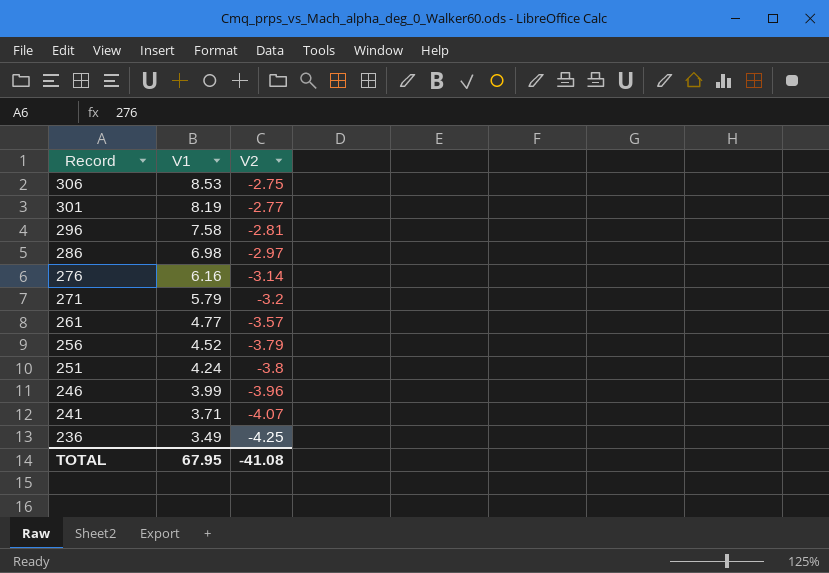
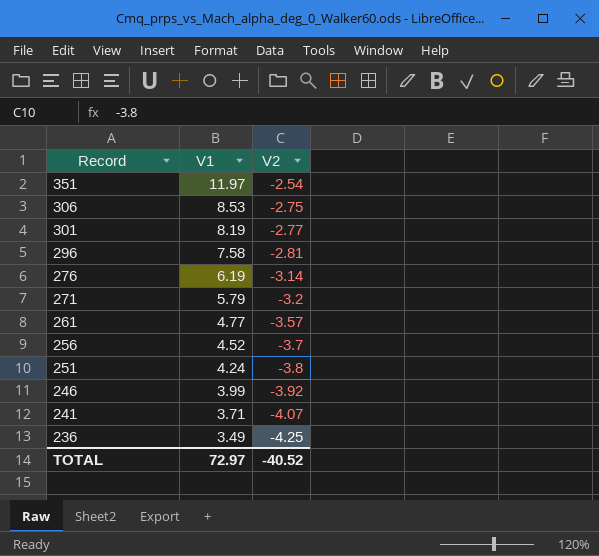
row 286: 6.98 | -2.97 -> none
row 351: none -> 11.97 | -2.54
276 | V1: 6.16 -> 6.19
256 | V2: -3.79 -> -3.7
246 | V2: -3.96 -> -3.92
TOTAL | V1: 67.95 -> 72.97
TOTAL | V2: -41.08 -> -40.52

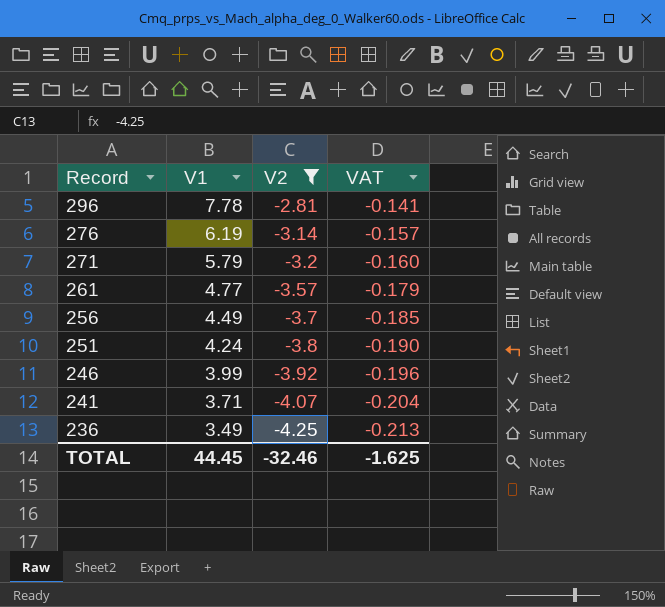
filter: none -> V2 <= -2.81
column VAT | formula: none -> [V2] * 0.05
296 | V1: 7.58 -> 7.78
256 | V1: 4.52 -> 4.49
TOTAL | V1: 72.97 -> 44.45
TOTAL | V2: -40.52 -> -32.46

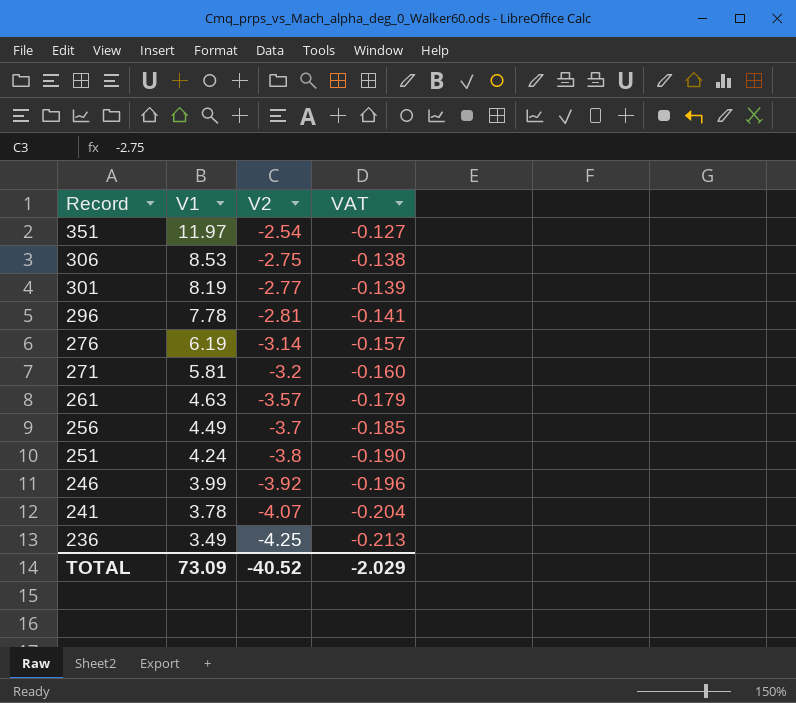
filter: V2 <= -2.81 -> none
271 | V1: 5.79 -> 5.81
261 | V1: 4.77 -> 4.63
241 | V1: 3.71 -> 3.78
TOTAL | V1: 44.45 -> 73.09
TOTAL | V2: -32.46 -> -40.52
TOTAL | VAT: -1.625 -> -2.029

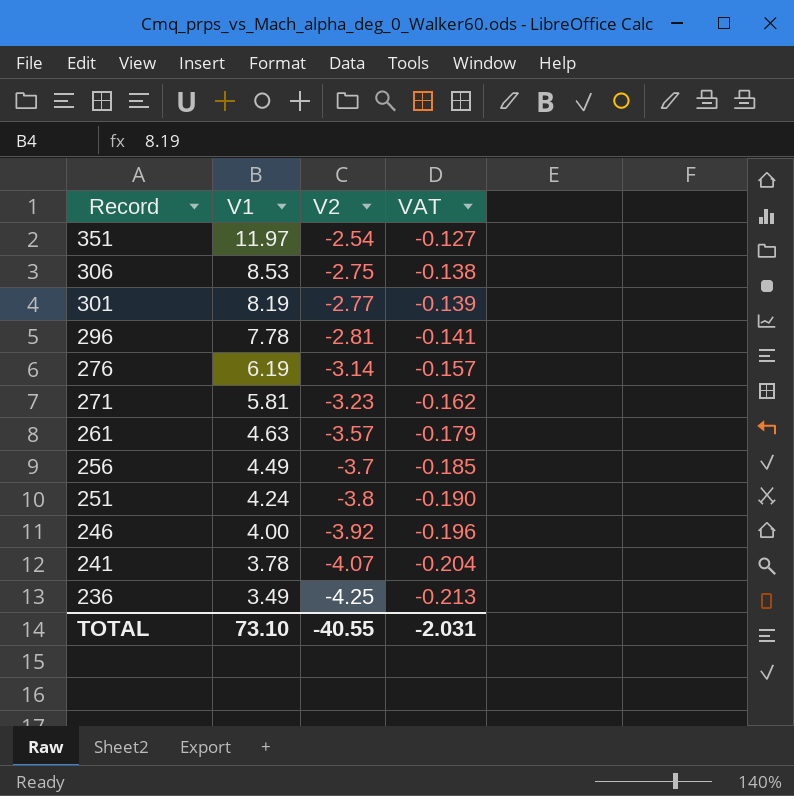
271 | V2: -3.2 -> -3.23
271 | VAT: -0.160 -> -0.162
246 | V1: 3.99 -> 4.00
TOTAL | V1: 73.09 -> 73.10
TOTAL | V2: -40.52 -> -40.55
TOTAL | VAT: -2.029 -> -2.031

